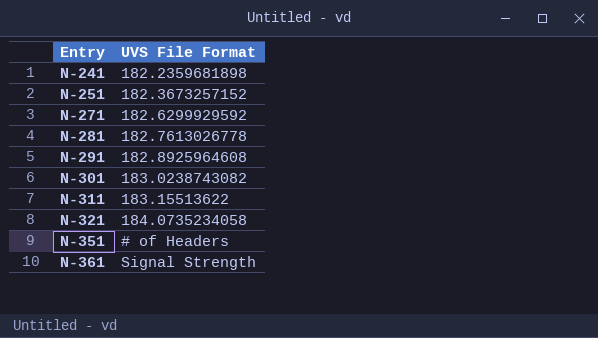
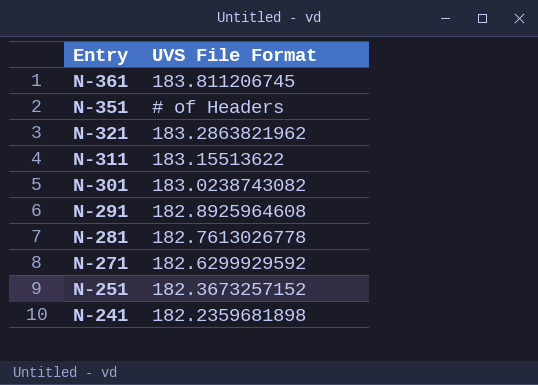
row order: Entry ascending -> Entry descending
N-361 | UVS File Format: Signal Strength -> 183.811206745
N-321 | UVS File Format: 184.0735234058 -> 183.2863821962

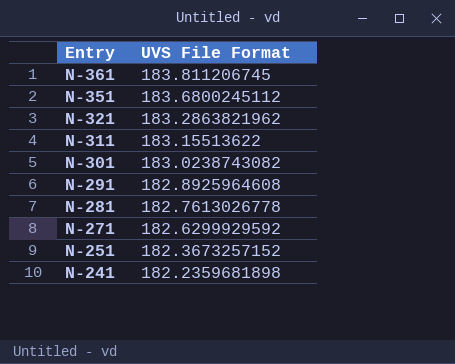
N-351 | UVS File Format: # of Headers -> 183.6800245112

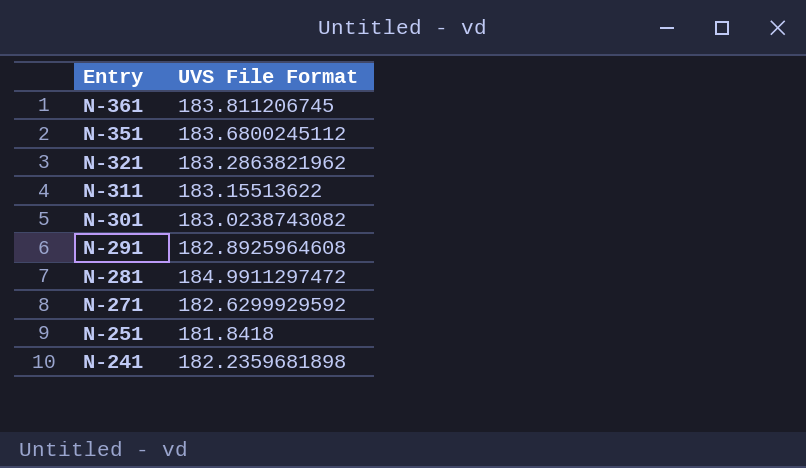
N-281 | UVS File Format: 182.7613026778 -> 184.9911297472
N-251 | UVS File Format: 182.3673257152 -> 181.8418

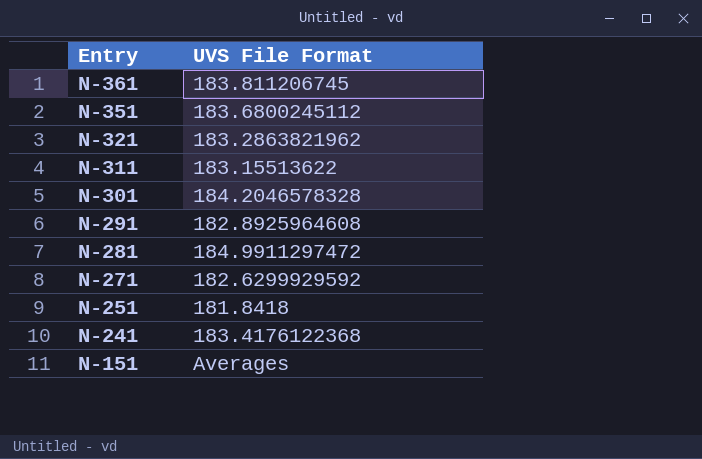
N-301 | UVS File Format: 183.0238743082 -> 184.2046578328
N-241 | UVS File Format: 182.2359681898 -> 183.4176122368
row N-151: none -> Averages

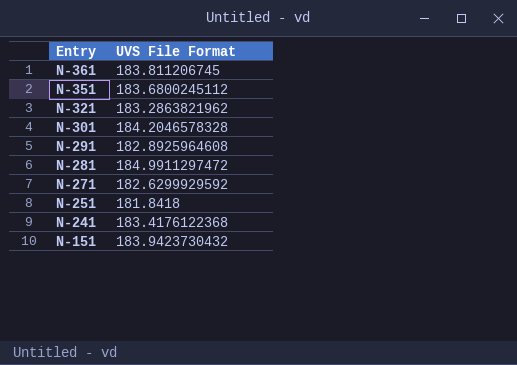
row N-311: 183.15513622 -> none
N-151 | UVS File Format: Averages -> 183.9423730432

